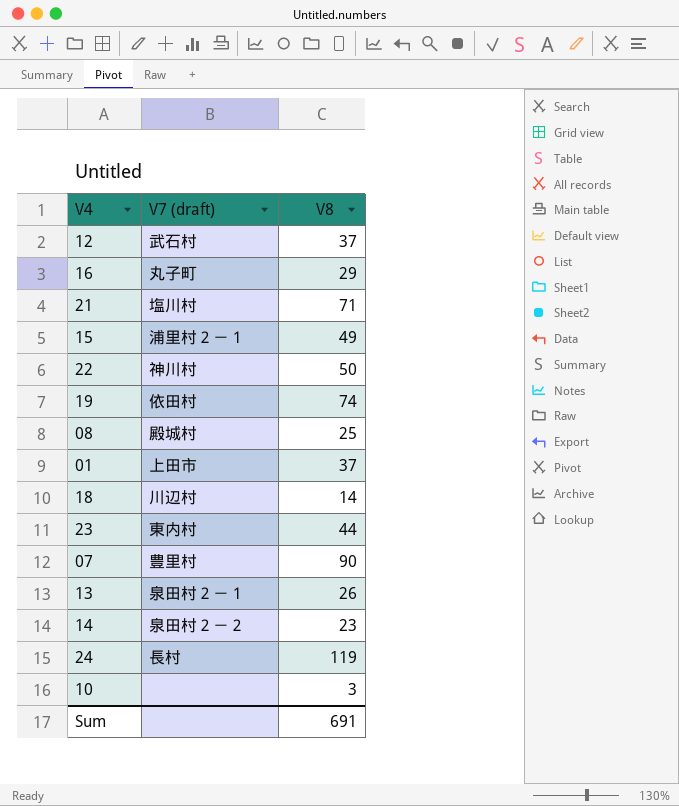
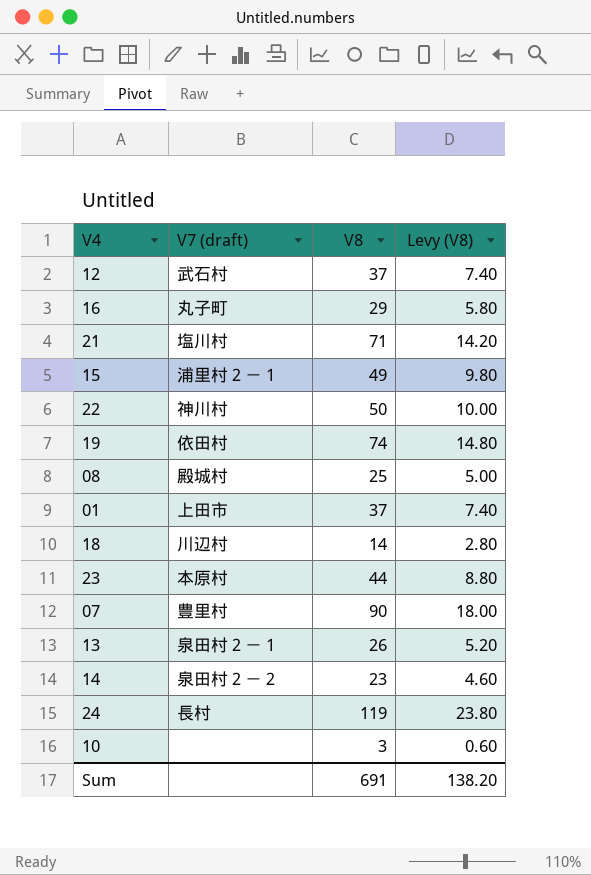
column Levy (V8) | formula: none -> [V8] * 0.2
23 | V7 (draft): 東内村 -> 本原村

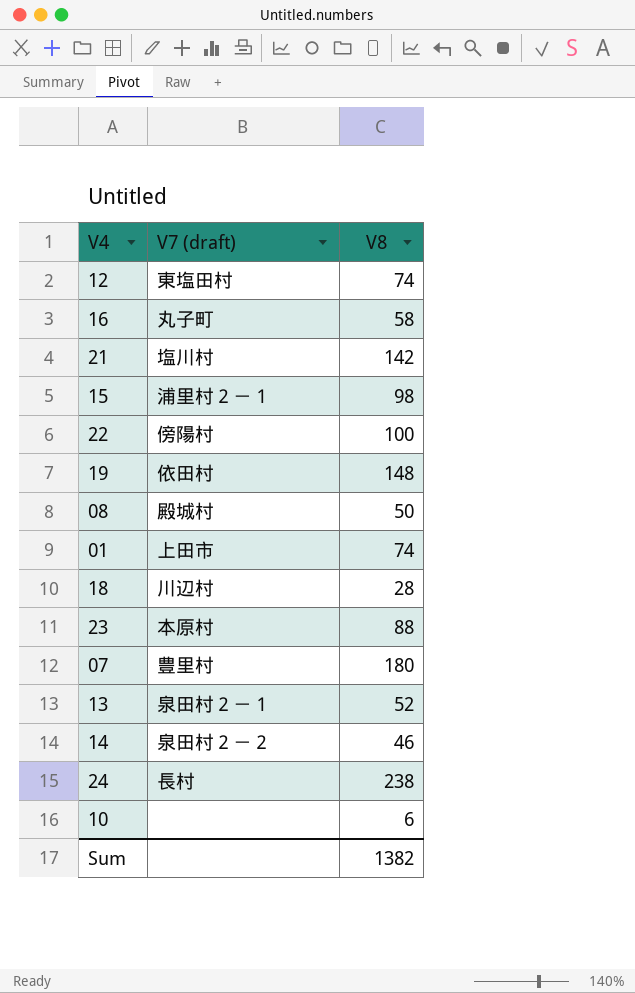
column Levy (V8) | formula: [V8] * 0.2 -> none
12 | V7 (draft): 武石村 -> 東塩田村
12 | V8: 37 -> 74
16 | V8: 29 -> 58
21 | V8: 71 -> 142
15 | V8: 49 -> 98
22 | V7 (draft): 神川村 -> 傍陽村
22 | V8: 50 -> 100
19 | V8: 74 -> 148
08 | V8: 25 -> 50
01 | V8: 37 -> 74
18 | V8: 14 -> 28
23 | V8: 44 -> 88
07 | V8: 90 -> 180
13 | V8: 26 -> 52
14 | V8: 23 -> 46
24 | V8: 119 -> 238
10 | V8: 3 -> 6
Sum | V8: 691 -> 1382

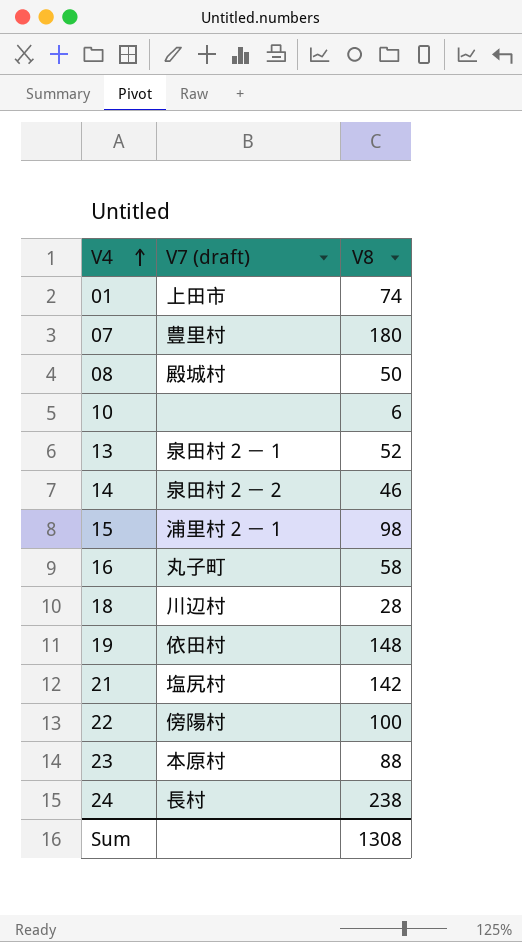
row order: none -> V4 ascending
row 12: 東塩田村 | 74 -> none
21 | V7 (draft): 塩川村 -> 塩尻村
Sum | V8: 1382 -> 1308

